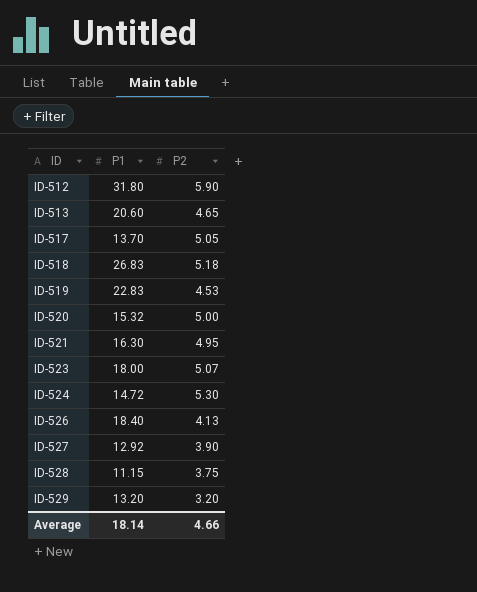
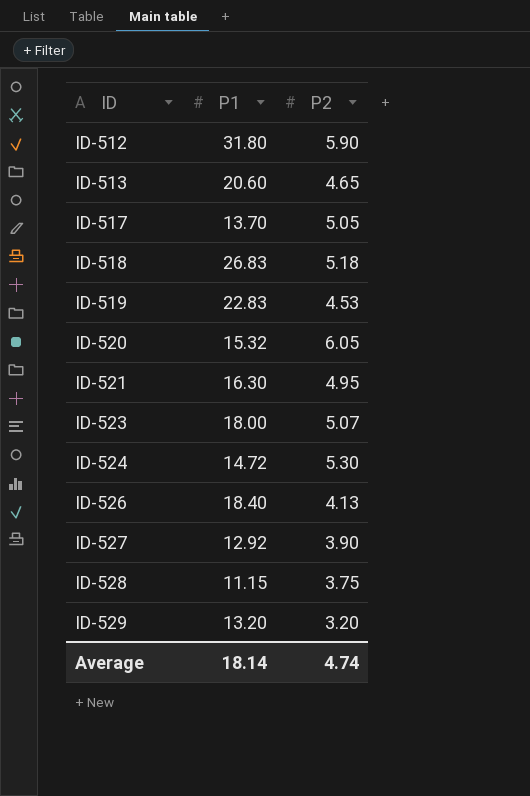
ID-520 | P2: 5.00 -> 6.05
Average | P2: 4.66 -> 4.74

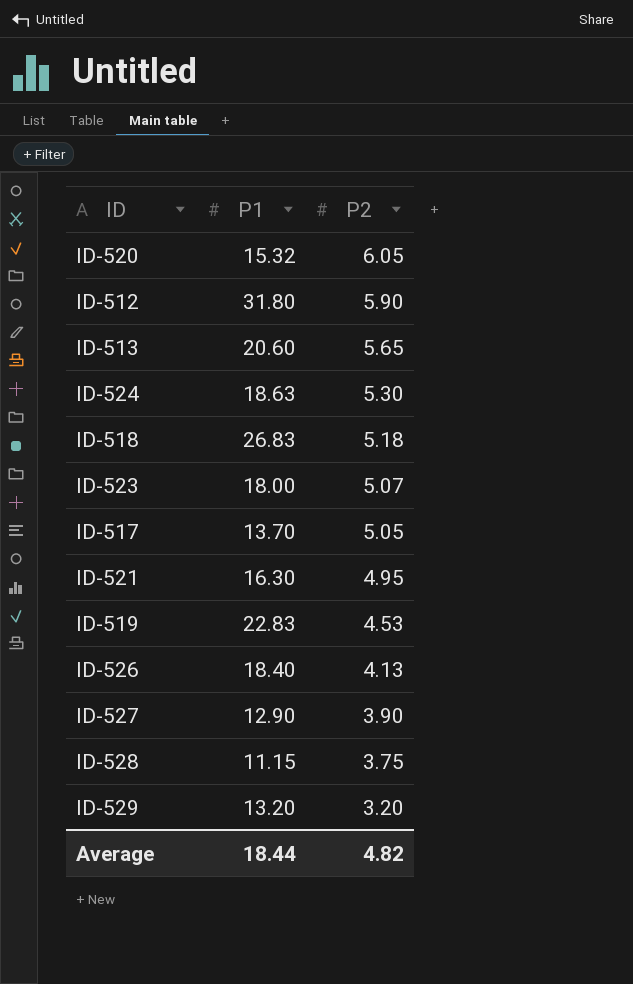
row order: ID ascending -> P2 descending
ID-513 | P2: 4.65 -> 5.65
ID-524 | P1: 14.72 -> 18.63
ID-527 | P1: 12.92 -> 12.90
Average | P1: 18.14 -> 18.44
Average | P2: 4.74 -> 4.82

